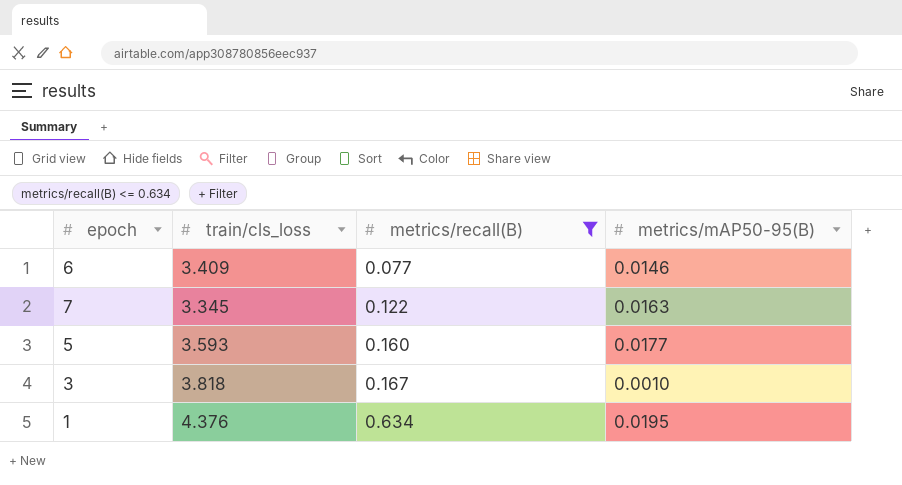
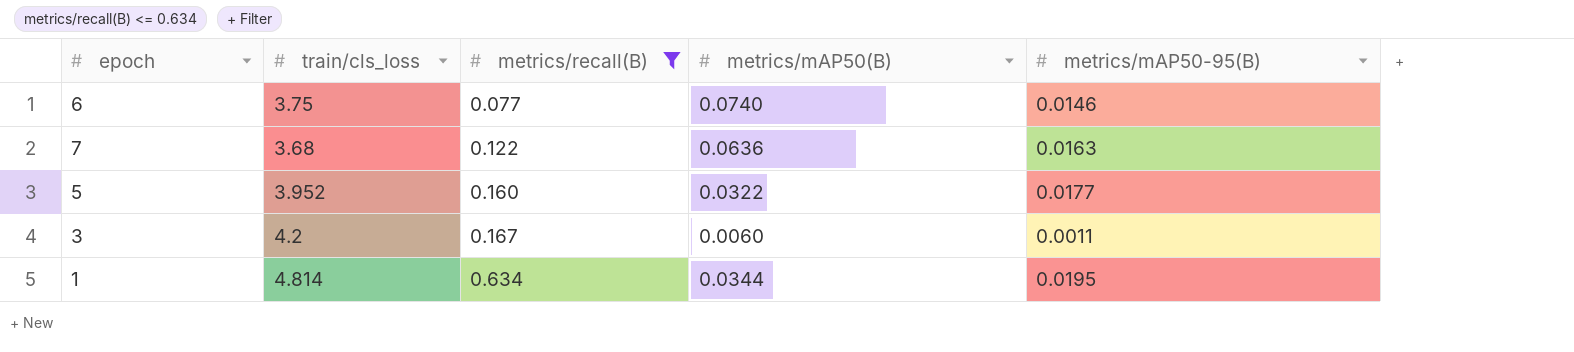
column metrics/mAP50(B) | position: none -> 4
6 | train/cls_loss: 3.409 -> 3.75
7 | train/cls_loss: 3.345 -> 3.68
5 | train/cls_loss: 3.593 -> 3.952
3 | train/cls_loss: 3.818 -> 4.2
3 | metrics/mAP50-95(B): 0.0010 -> 0.0011
1 | train/cls_loss: 4.376 -> 4.814

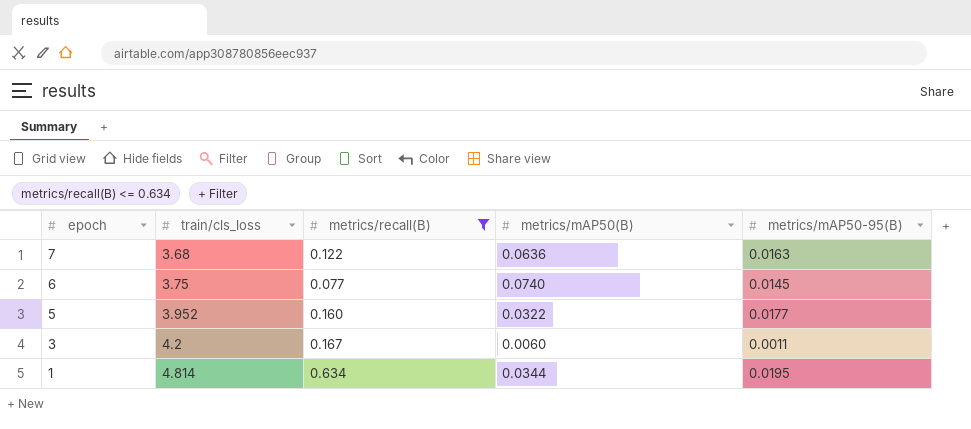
row order: metrics/recall(B) ascending -> epoch descending
6 | metrics/mAP50-95(B): 0.0146 -> 0.0145

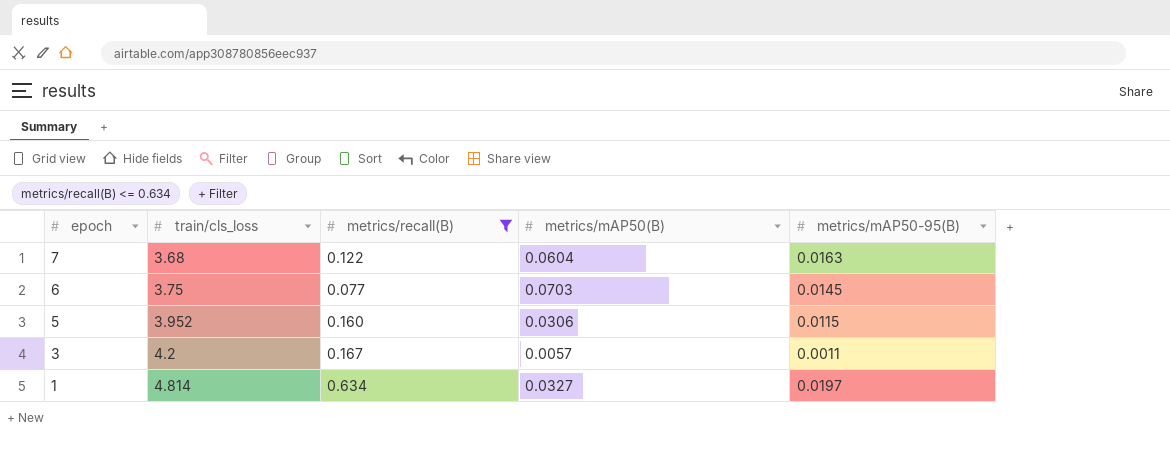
7 | metrics/mAP50(B): 0.0636 -> 0.0604
6 | metrics/mAP50(B): 0.0740 -> 0.0703
5 | metrics/mAP50(B): 0.0322 -> 0.0306
5 | metrics/mAP50-95(B): 0.0177 -> 0.0115
3 | metrics/mAP50(B): 0.0060 -> 0.0057
1 | metrics/mAP50(B): 0.0344 -> 0.0327
1 | metrics/mAP50-95(B): 0.0195 -> 0.0197

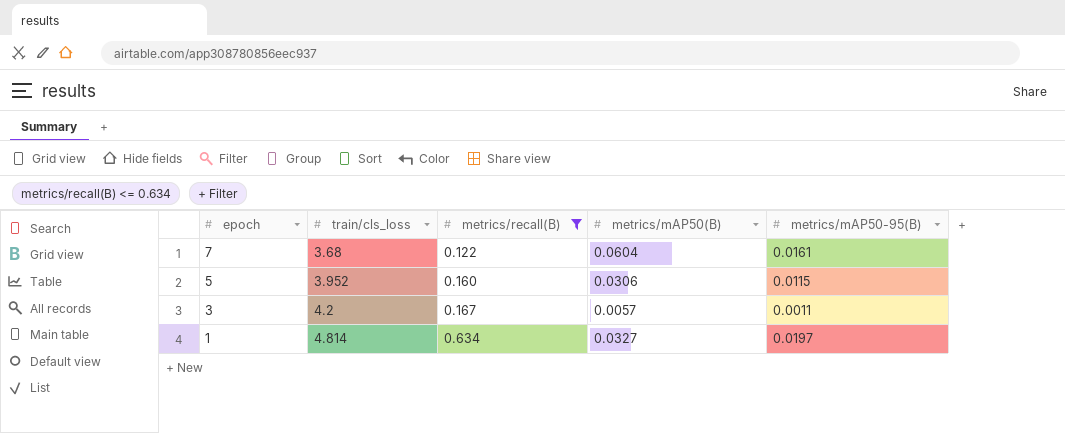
row 6: 3.75 | 0.077 | 0.0703 | 0.0145 -> none
7 | metrics/mAP50-95(B): 0.0163 -> 0.0161

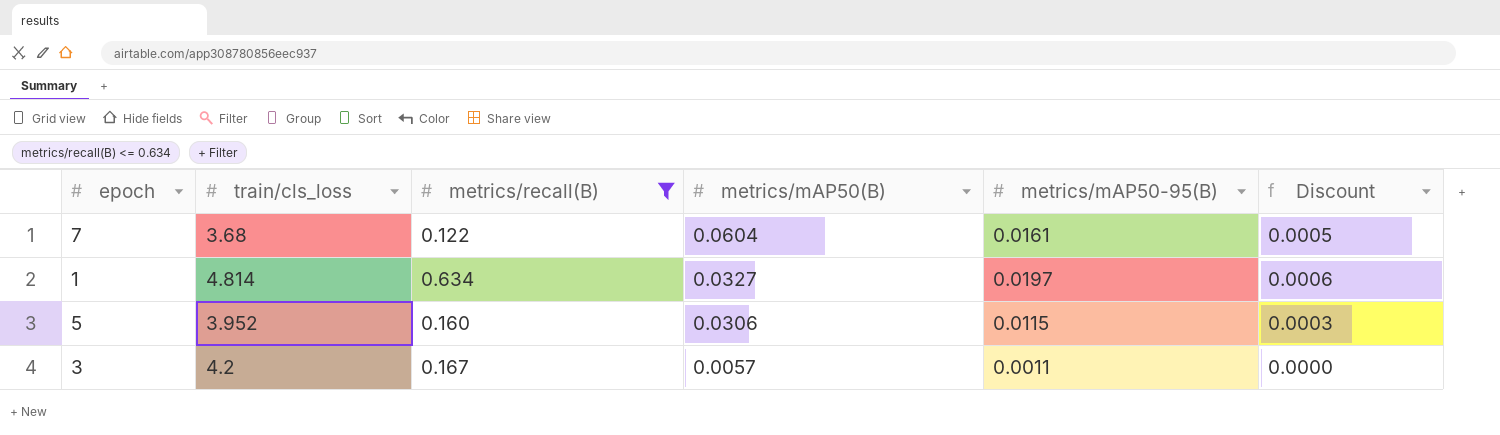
row order: epoch descending -> metrics/mAP50(B) descending
column Discount | formula: none -> [metrics/mAP50-95(B)] * 0.03

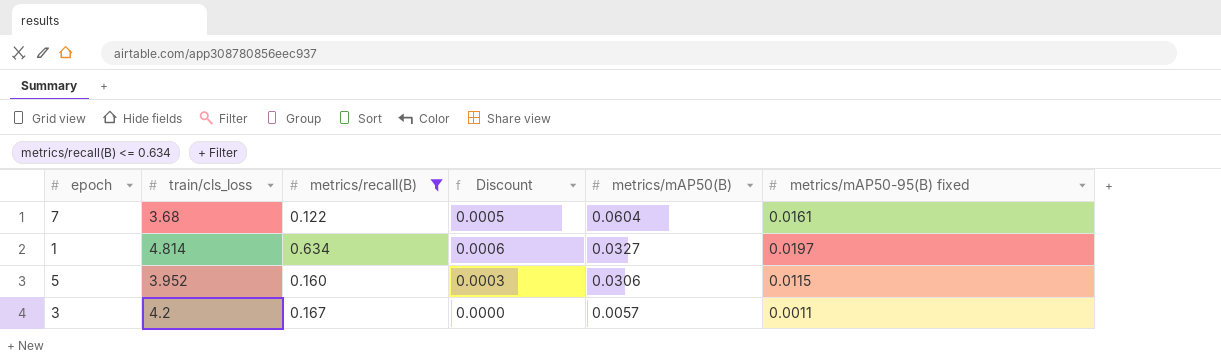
column Discount | position: 6 -> 4
column name: metrics/mAP50-95(B) -> metrics/mAP50-95(B) fixed

